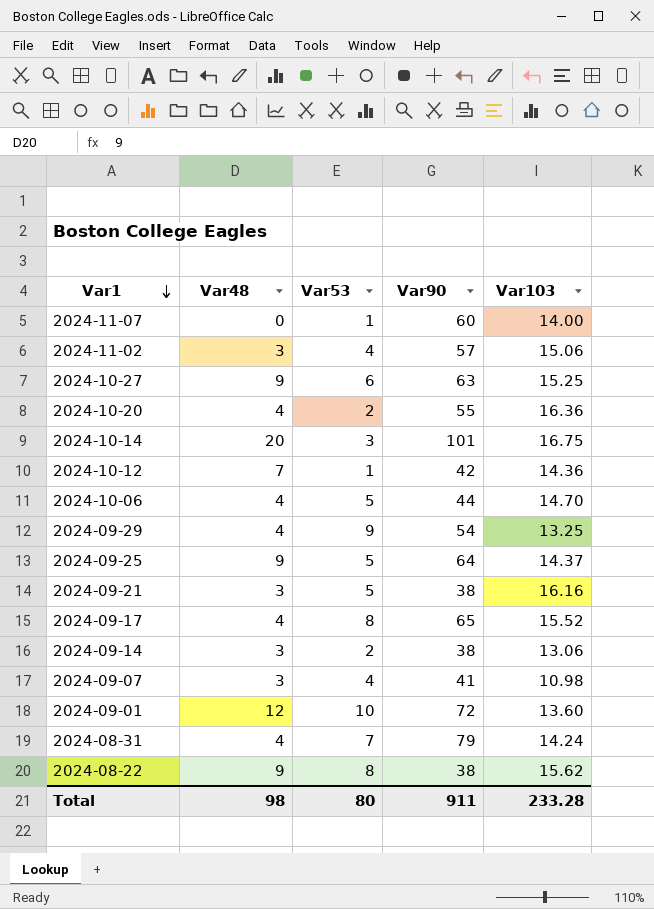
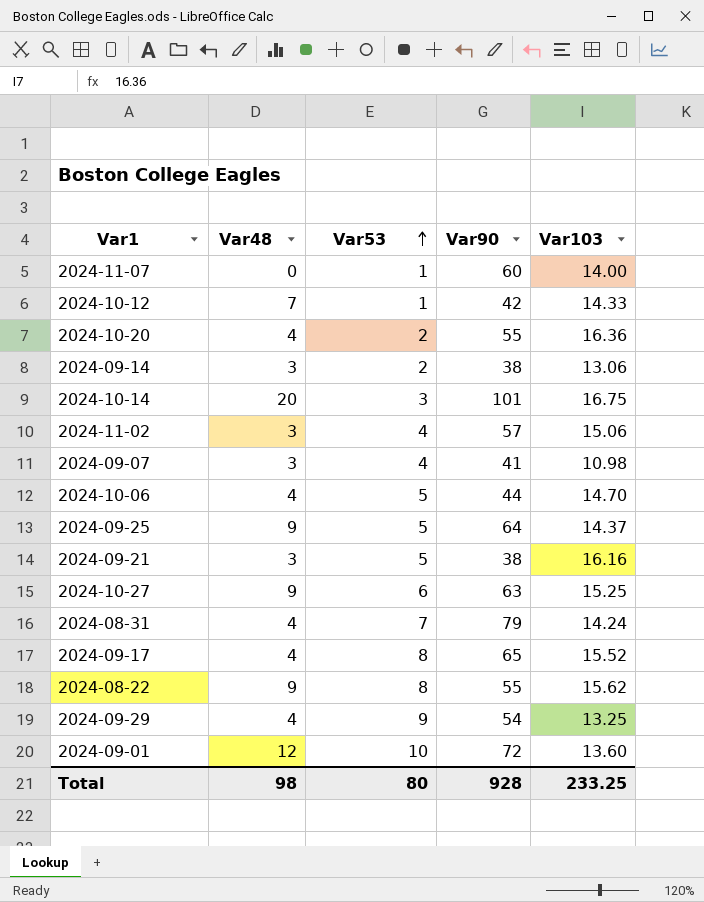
row order: Var1 descending -> Var53 ascending
2024-10-12 | Var103: 14.36 -> 14.33
2024-08-22 | Var90: 38 -> 55
Total | Var90: 911 -> 928
Total | Var103: 233.28 -> 233.25

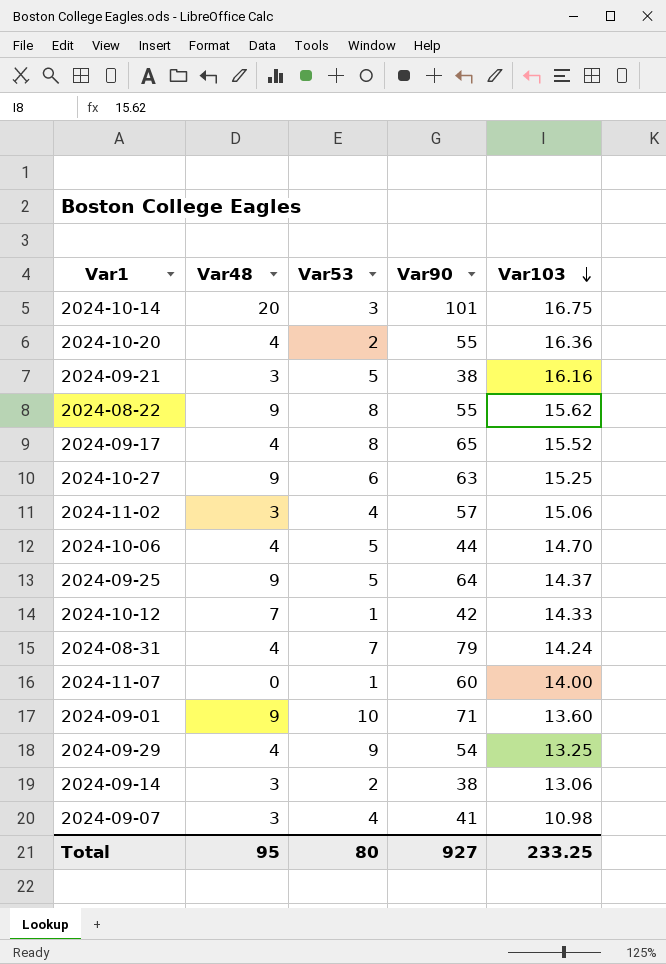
row order: Var53 ascending -> Var103 descending
2024-09-01 | Var48: 12 -> 9
2024-09-01 | Var90: 72 -> 71
Total | Var48: 98 -> 95
Total | Var90: 928 -> 927

